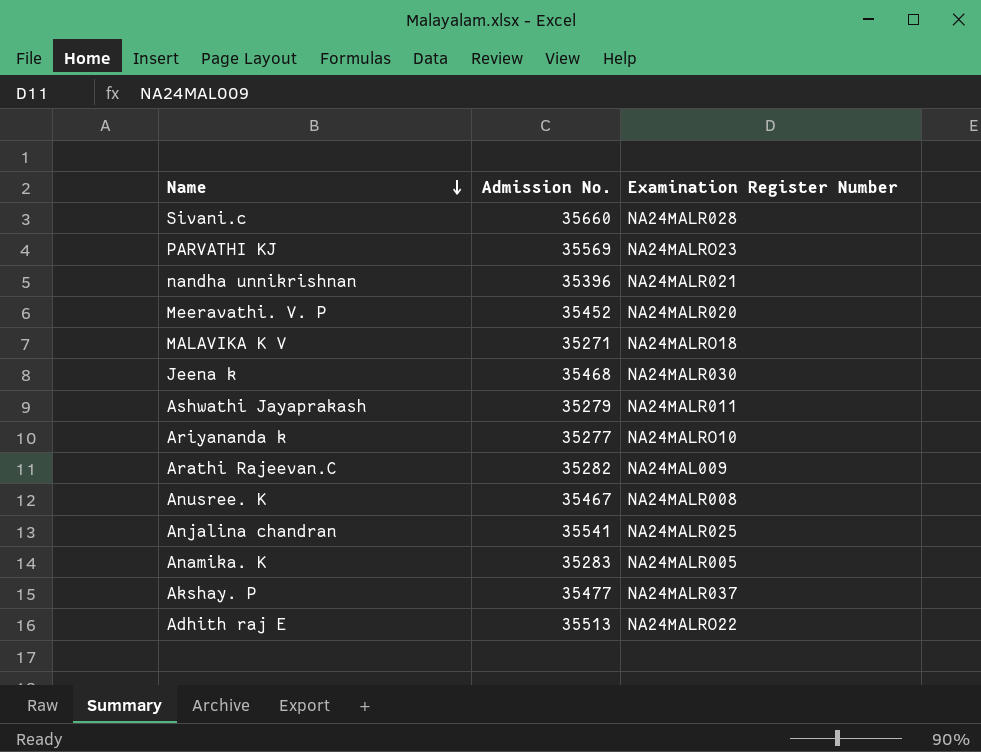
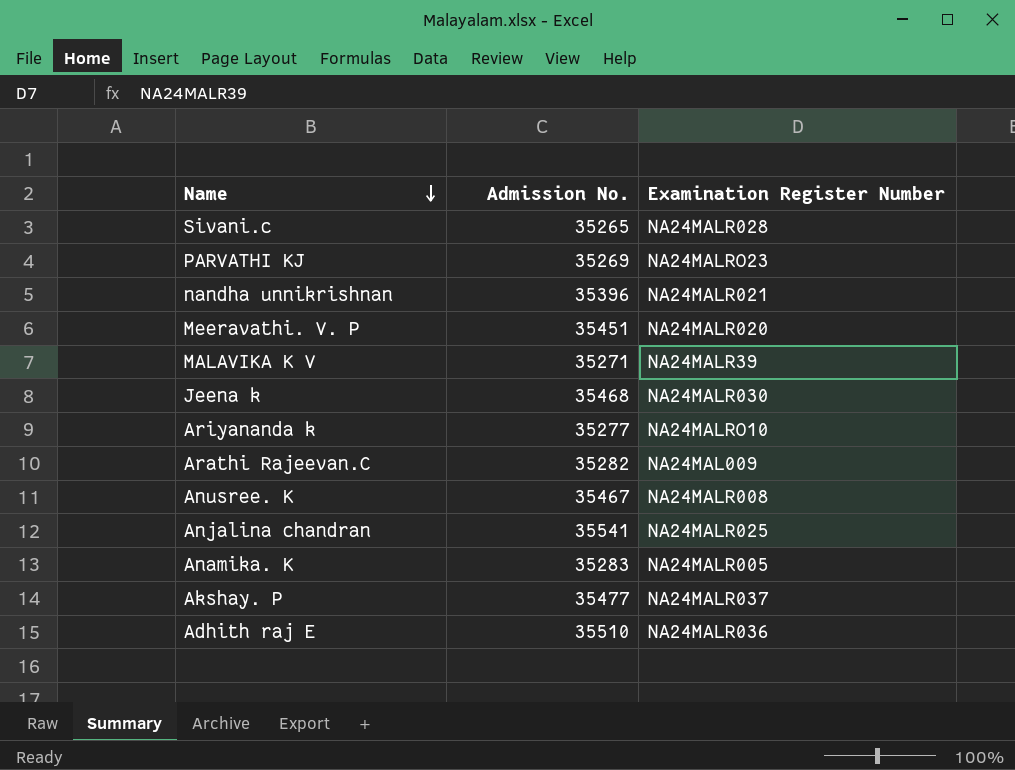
row Ashwathi Jayaprakash: 35279 | NA24MALR011 -> none
Sivani.c | Admission No.: 35660 -> 35265
PARVATHI KJ | Admission No.: 35569 -> 35269
Meeravathi. V. P | Admission No.: 35452 -> 35451
MALAVIKA K V | Examination Register Number: NA24MALRO18 -> NA24MALR39
Adhith raj E | Admission No.: 35513 -> 35510
Adhith raj E | Examination Register Number: NA24MALRO22 -> NA24MALR036

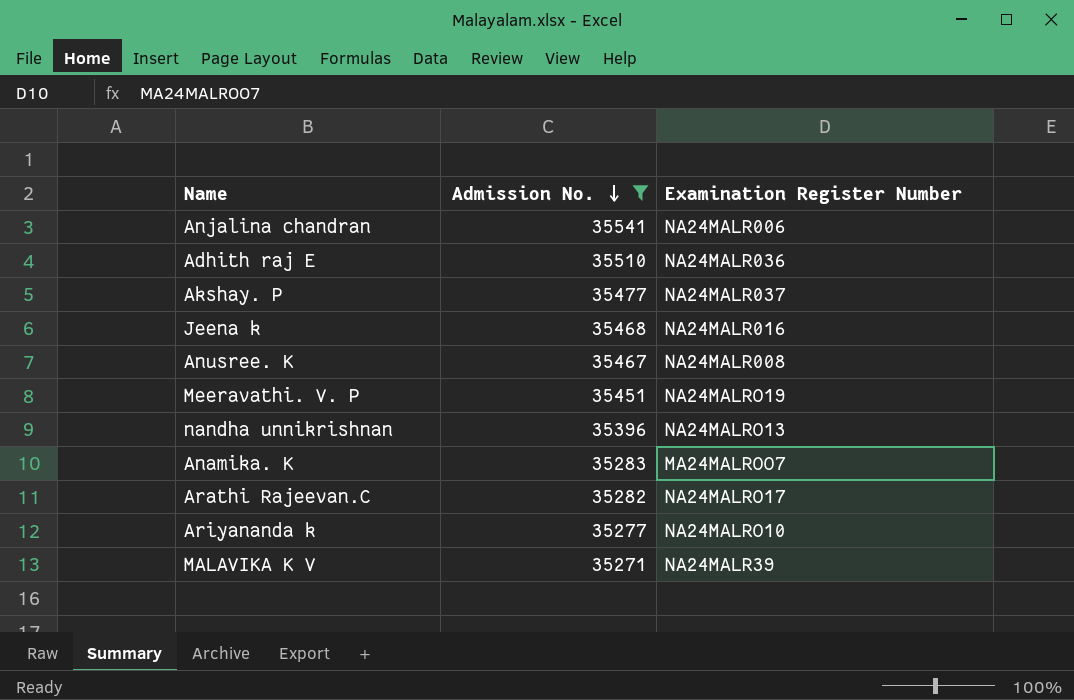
filter: none -> Admission No. >= 35271
row order: Name descending -> Admission No. descending
Anjalina chandran | Examination Register Number: NA24MALR025 -> NA24MALR006
Jeena k | Examination Register Number: NA24MALR030 -> NA24MALR016
Meeravathi. V. P | Examination Register Number: NA24MALR020 -> NA24MALRO19
nandha unnikrishnan | Examination Register Number: NA24MALR021 -> NA24MALRO13
Anamika. K | Examination Register Number: NA24MALR005 -> MA24MALROO7
Arathi Rajeevan.C | Examination Register Number: NA24MAL009 -> NA24MALRO17

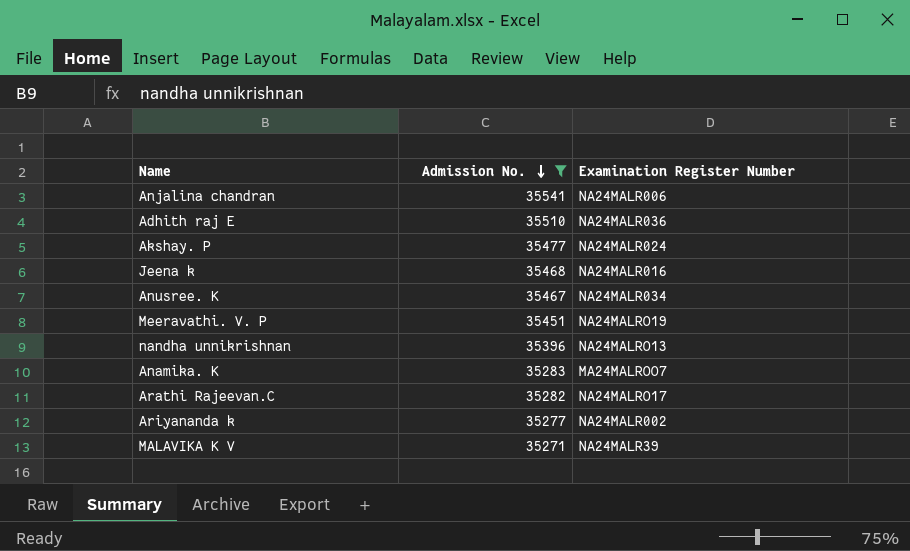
Akshay. P | Examination Register Number: NA24MALR037 -> NA24MALR024
Anusree. K | Examination Register Number: NA24MALR008 -> NA24MALR034
Ariyananda k | Examination Register Number: NA24MALRO10 -> NA24MALR002

